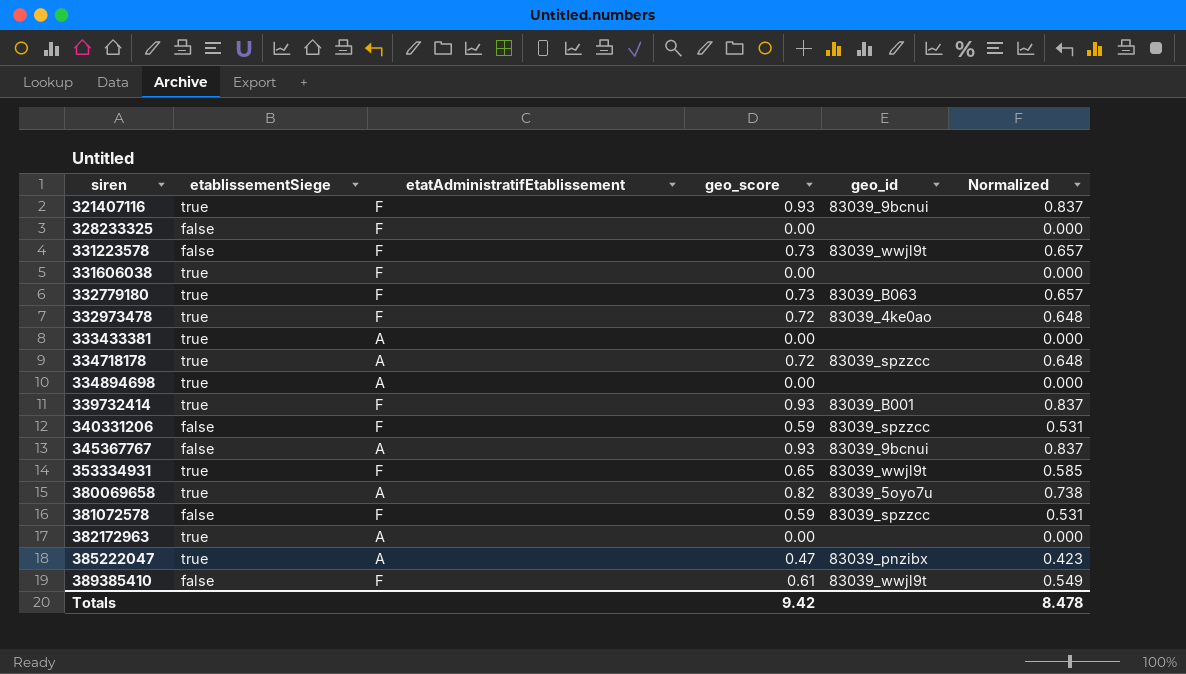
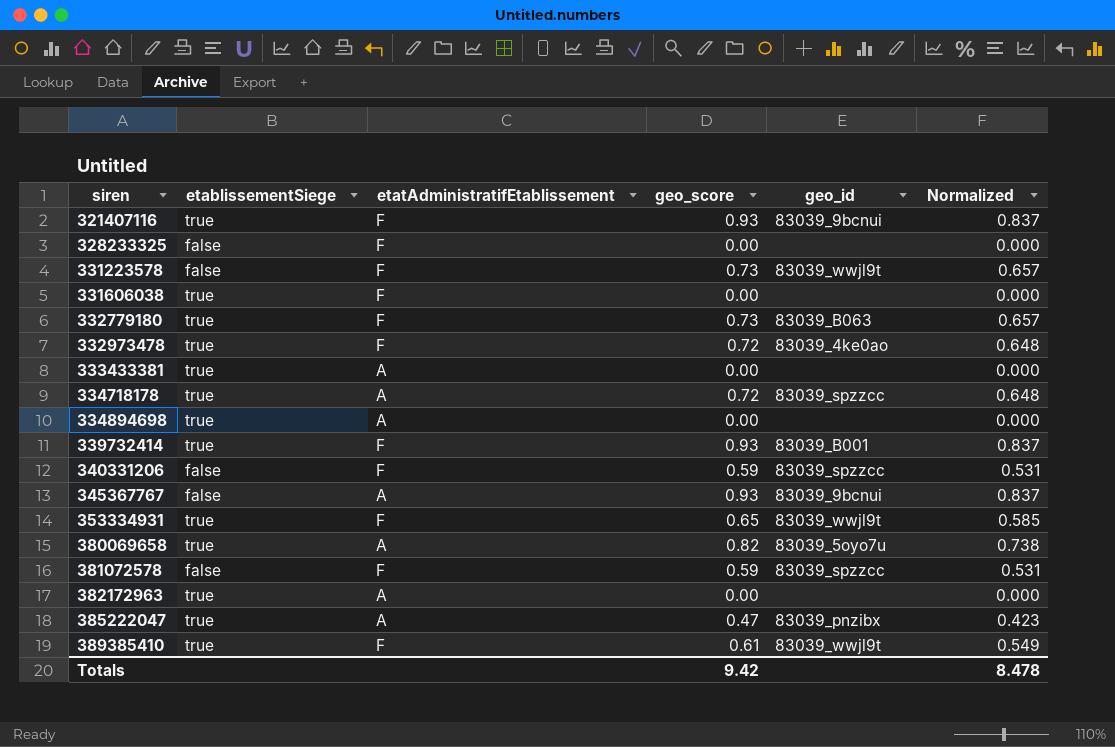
389385410 | etablissementSiege: false -> true

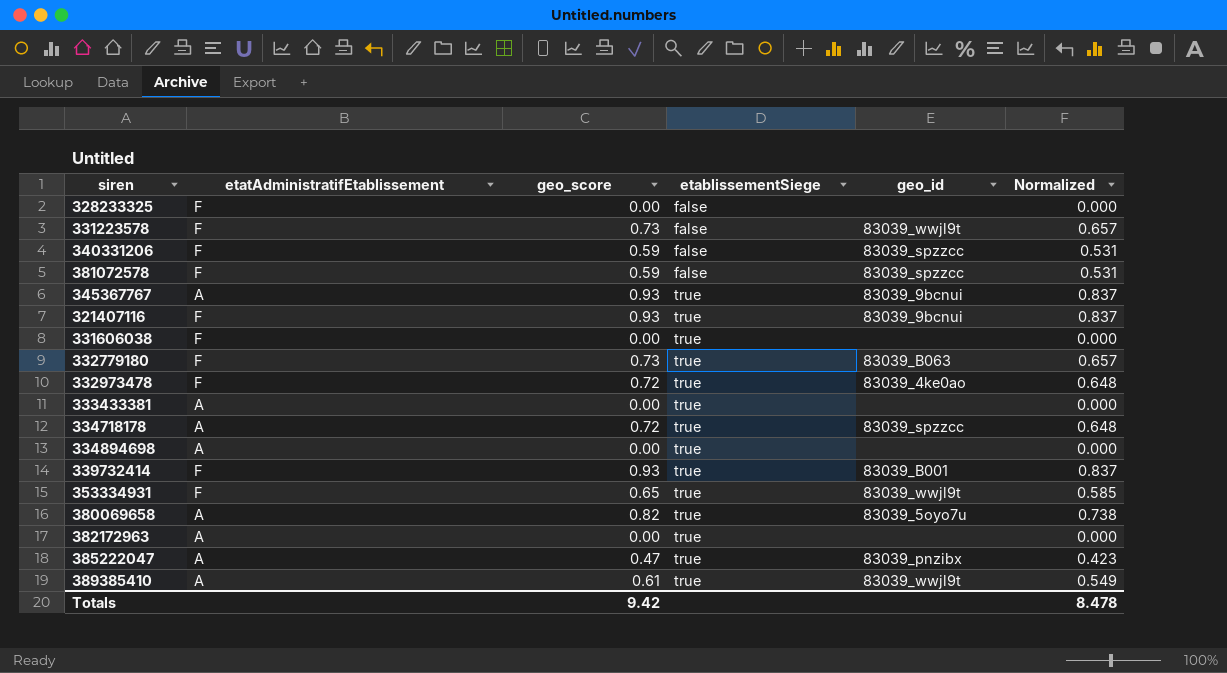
row order: siren ascending -> etablissementSiege ascending
column etablissementSiege | position: 2 -> 4
345367767 | etablissementSiege: false -> true
389385410 | etatAdministratifEtablissement: F -> A

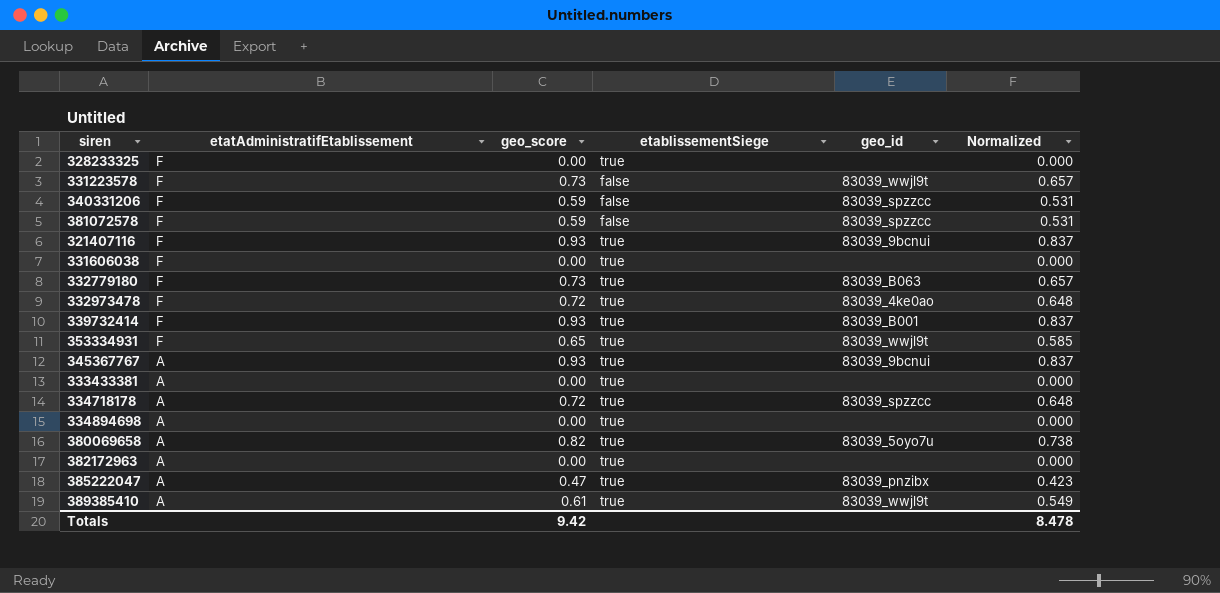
row order: etablissementSiege ascending -> etatAdministratifEtablissement descending
328233325 | etablissementSiege: false -> true

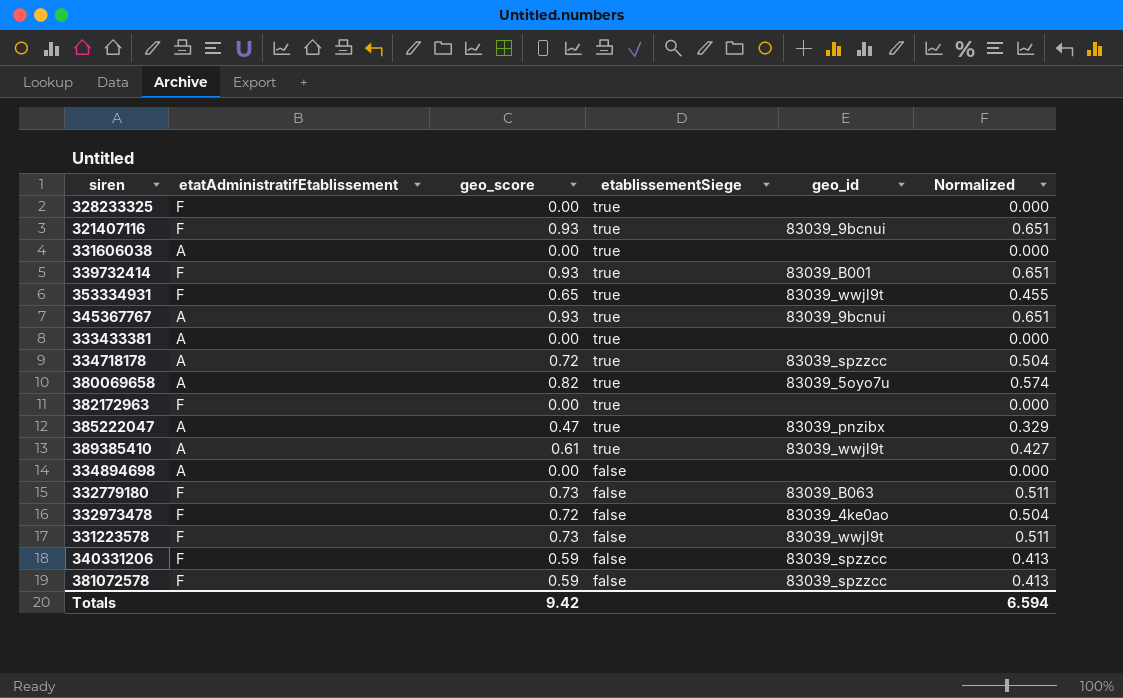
row order: etatAdministratifEtablissement descending -> etablissementSiege descending
column Normalized | formula: [geo_score] * 0.9 -> [geo_score] * 0.7
331606038 | etatAdministratifEtablissement: F -> A
382172963 | etatAdministratifEtablissement: A -> F
334894698 | etablissementSiege: true -> false
332779180 | etablissementSiege: true -> false
332973478 | etablissementSiege: true -> false
Totals | Normalized: 8.478 -> 6.594

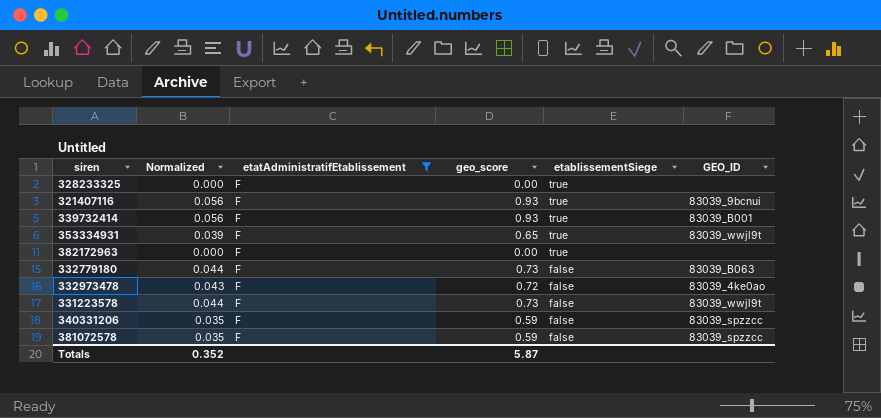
filter: none -> etatAdministratifEtablissement = F
column Normalized | formula: [geo_score] * 0.7 -> [geo_score] * 0.06
column Normalized | position: 6 -> 2
column name: geo_id -> GEO_ID
Totals | Normalized: 6.594 -> 0.352
Totals | geo_score: 9.42 -> 5.87

